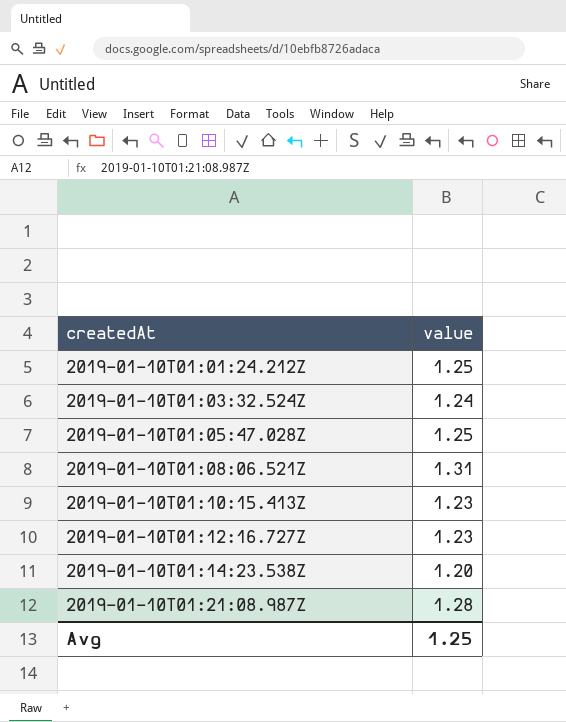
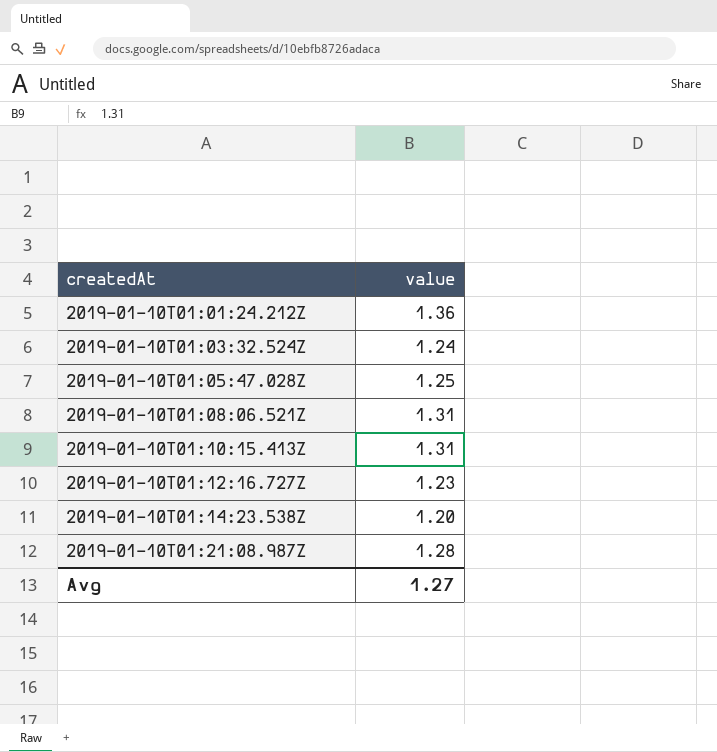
2019-01-10T01:01:24.212Z | value: 1.25 -> 1.36
2019-01-10T01:10:15.413Z | value: 1.23 -> 1.31
Avg | value: 1.25 -> 1.27

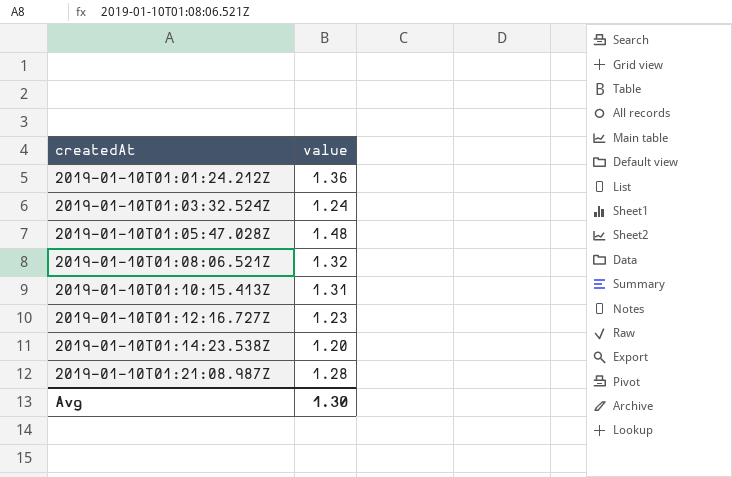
2019-01-10T01:05:47.028Z | value: 1.25 -> 1.48
2019-01-10T01:08:06.521Z | value: 1.31 -> 1.32
Avg | value: 1.27 -> 1.30

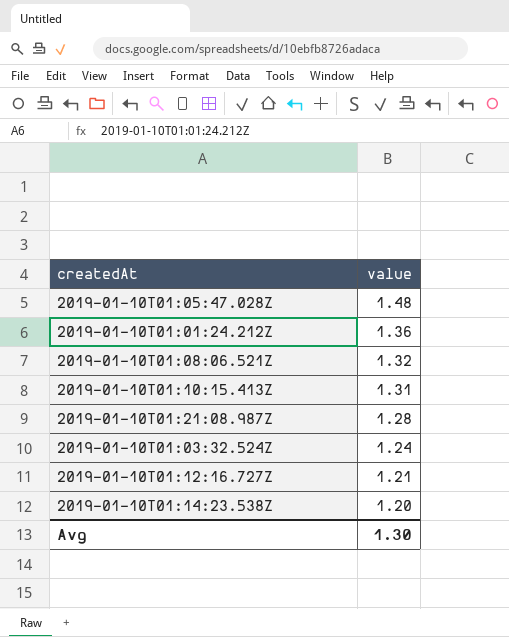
row order: createdAt ascending -> value descending
2019-01-10T01:12:16.727Z | value: 1.23 -> 1.21

